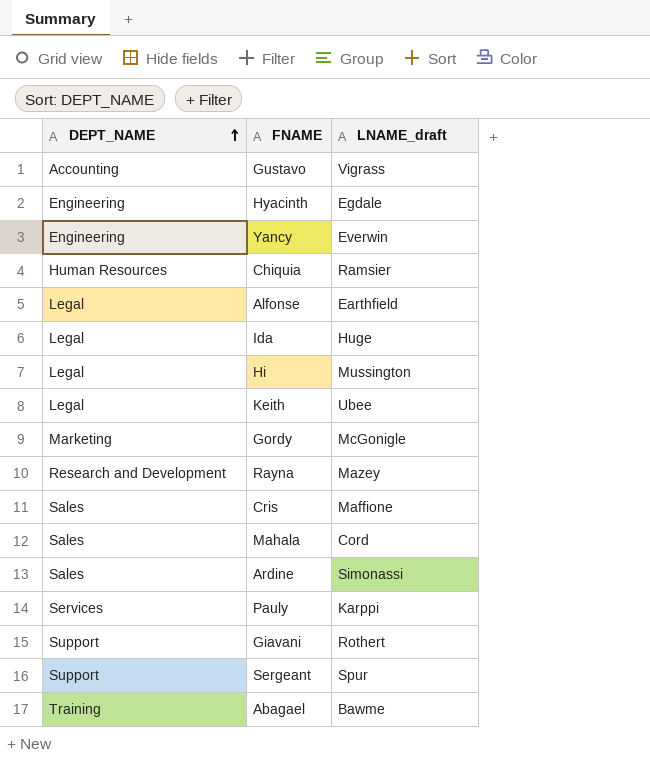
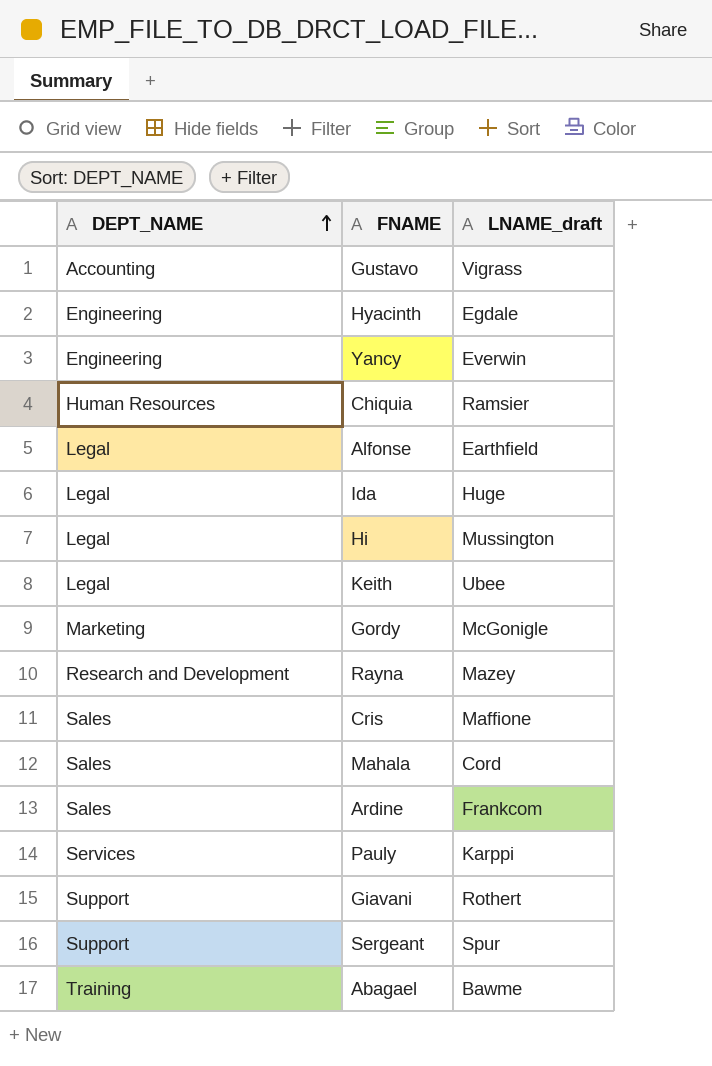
Ardine | LNAME_draft: Simonassi -> Frankcom

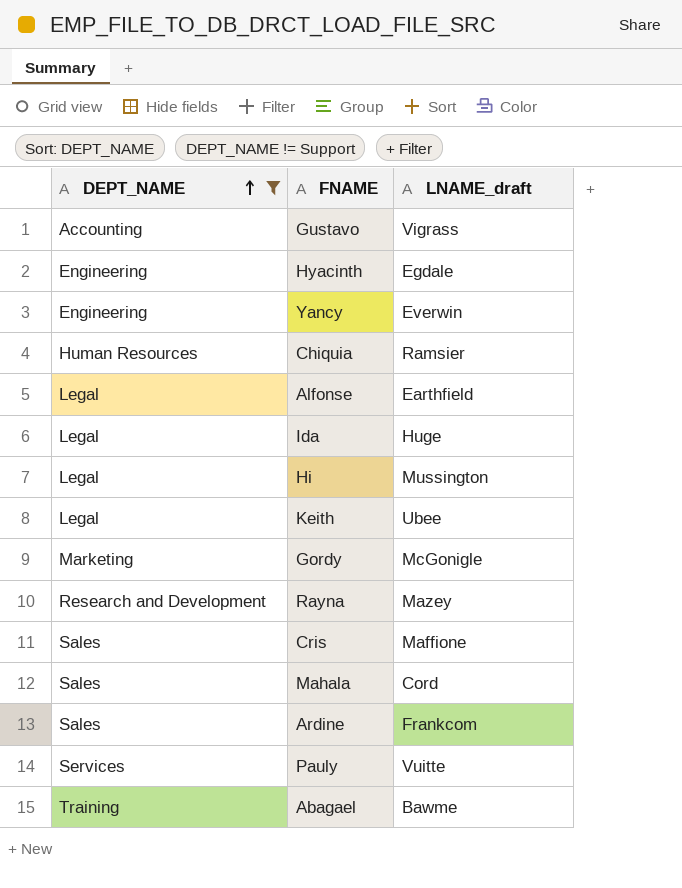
filter: none -> DEPT_NAME != Support
Pauly | LNAME_draft: Karppi -> Vuitte

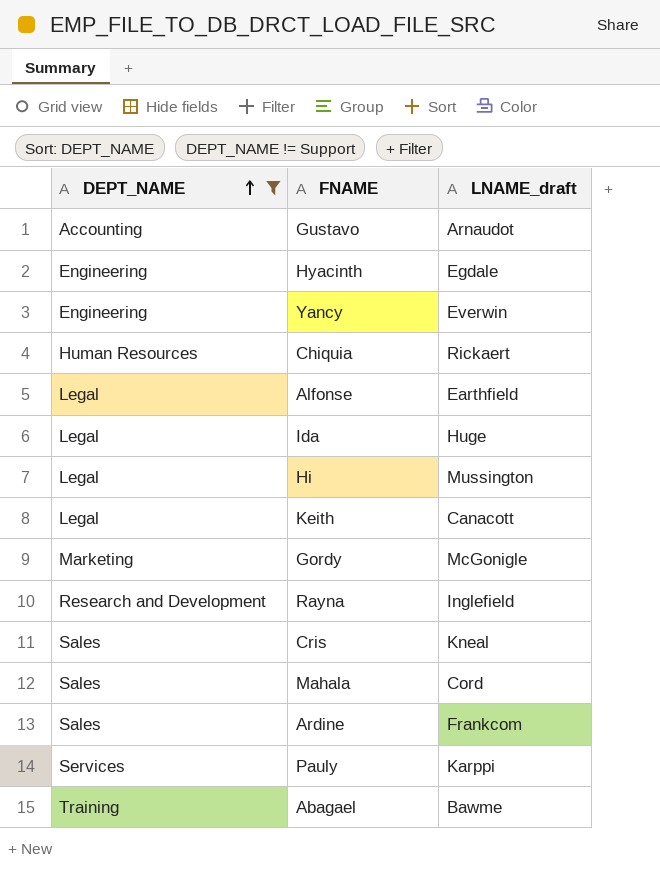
Gustavo | LNAME_draft: Vigrass -> Arnaudot
Chiquia | LNAME_draft: Ramsier -> Rickaert
Keith | LNAME_draft: Ubee -> Canacott
Rayna | LNAME_draft: Mazey -> Inglefield
Cris | LNAME_draft: Maffione -> Kneal
Pauly | LNAME_draft: Vuitte -> Karppi

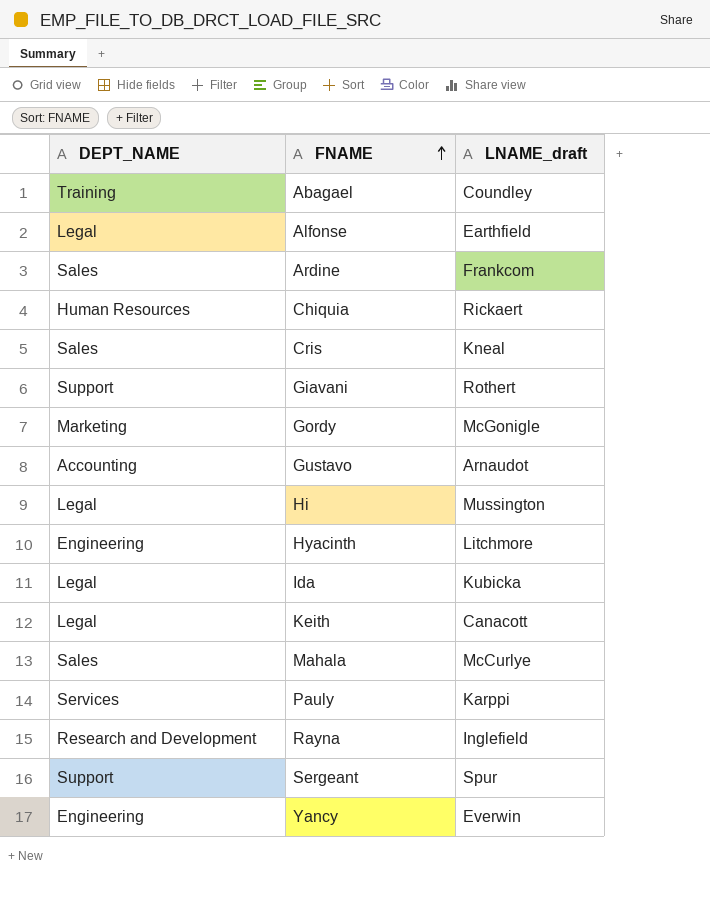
filter: DEPT_NAME != Support -> none
row order: DEPT_NAME ascending -> FNAME ascending
Abagael | LNAME_draft: Bawme -> Coundley
Hyacinth | LNAME_draft: Egdale -> Litchmore
Ida | LNAME_draft: Huge -> Kubicka
Mahala | LNAME_draft: Cord -> McCurlye

